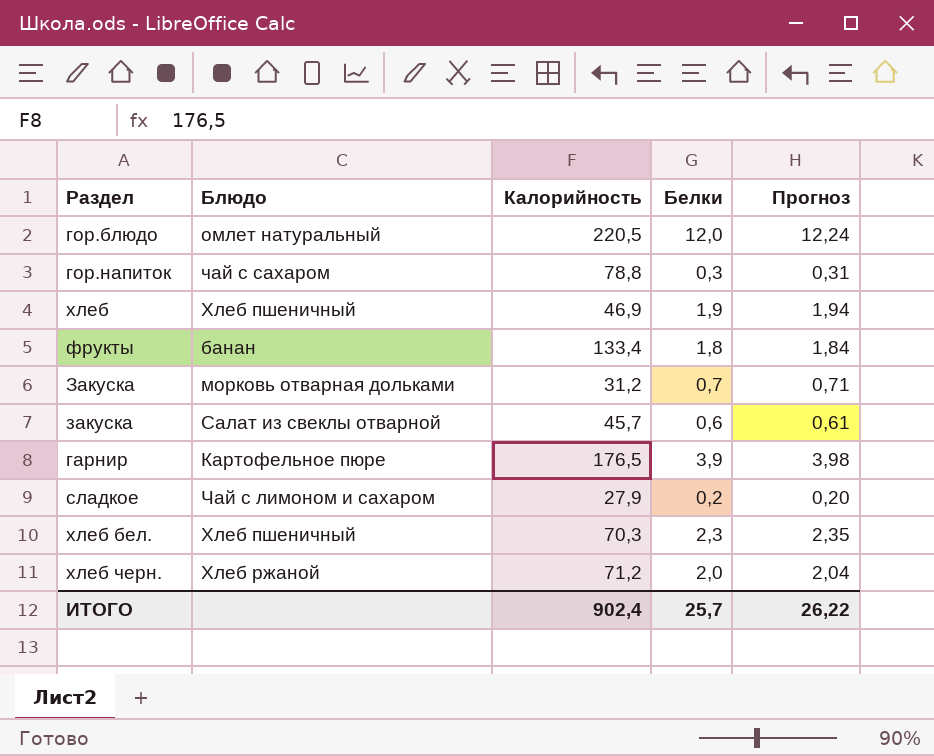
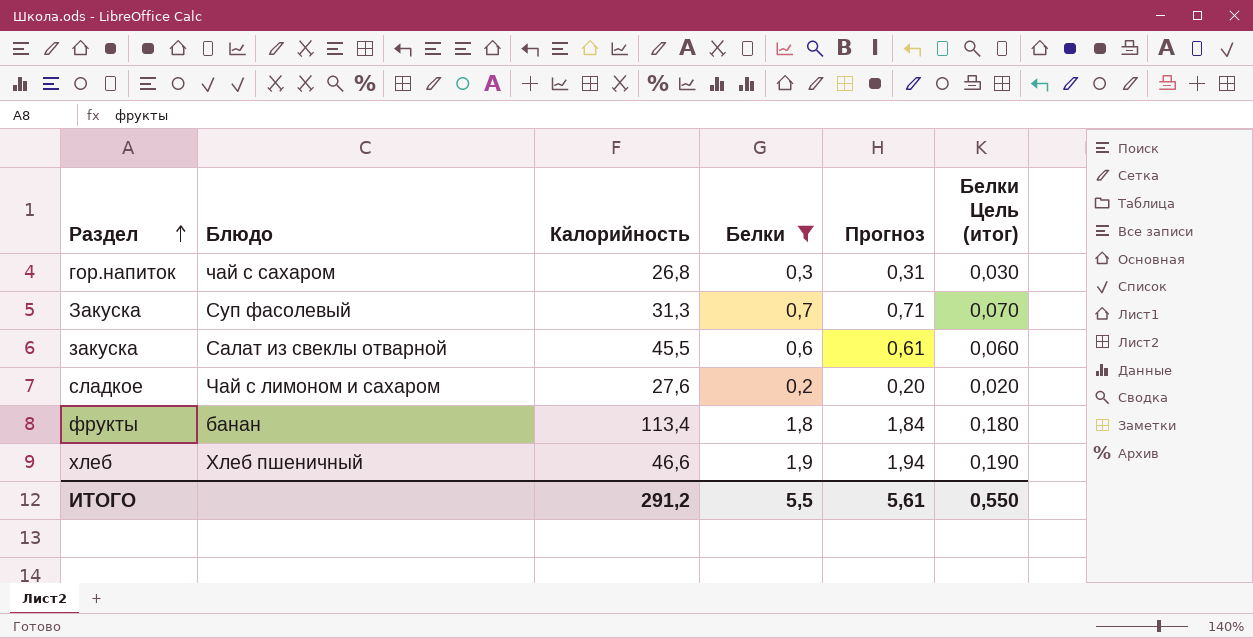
filter: none -> Белки <= 1,9
row order: none -> Раздел ascending
column Белки Цель (итог) | formula: none -> [Белки] * 0,1
гор.напиток | Калорийность: 78,8 -> 26,8
Закуска | Блюдо: морковь отварная дольками -> Суп фасолевый
Закуска | Калорийность: 31,2 -> 31,3
закуска | Калорийность: 45,7 -> 45,5
сладкое | Калорийность: 27,9 -> 27,6
фрукты | Калорийность: 133,4 -> 113,4
хлеб | Калорийность: 46,9 -> 46,6
ИТОГО | Калорийность: 902,4 -> 291,2
ИТОГО | Белки: 25,7 -> 5,5
ИТОГО | Прогноз: 26,22 -> 5,61

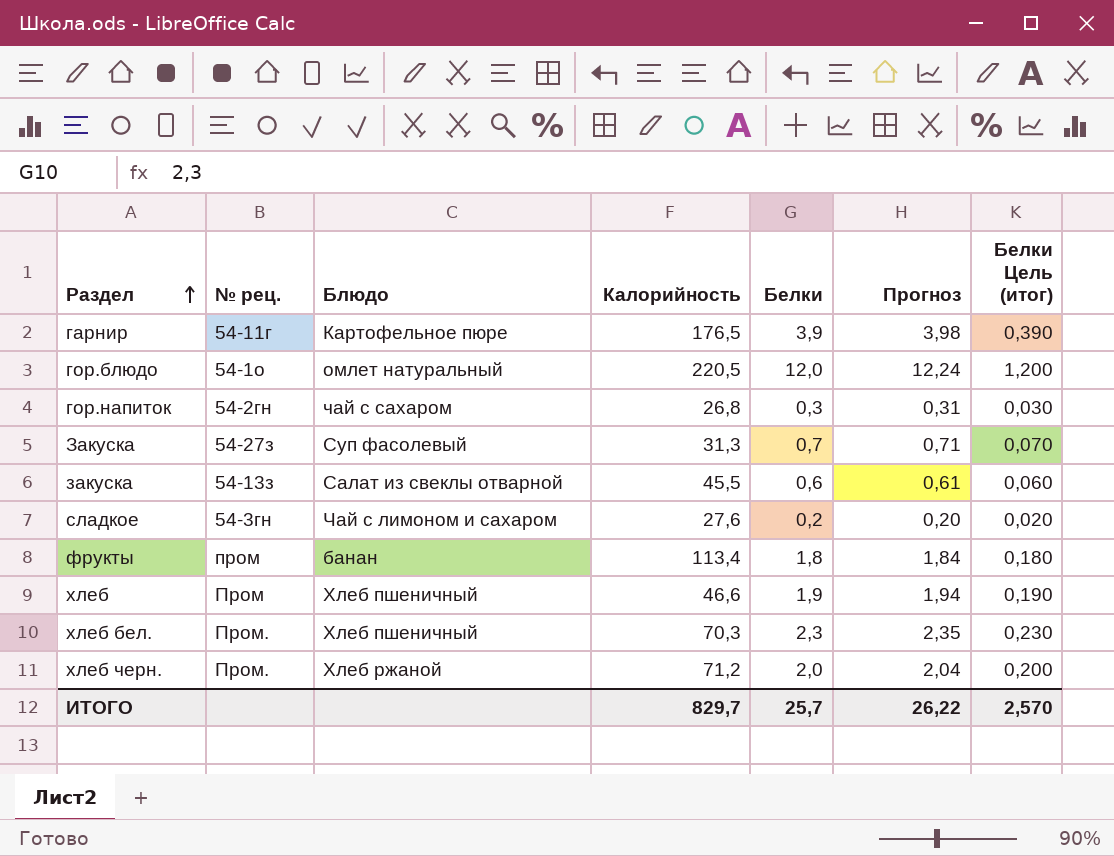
filter: Белки <= 1,9 -> none
column № рец. | position: none -> 2
ИТОГО | Калорийность: 291,2 -> 829,7
ИТОГО | Белки: 5,5 -> 25,7
ИТОГО | Прогноз: 5,61 -> 26,22
ИТОГО | Белки Цель (итог): 0,550 -> 2,570

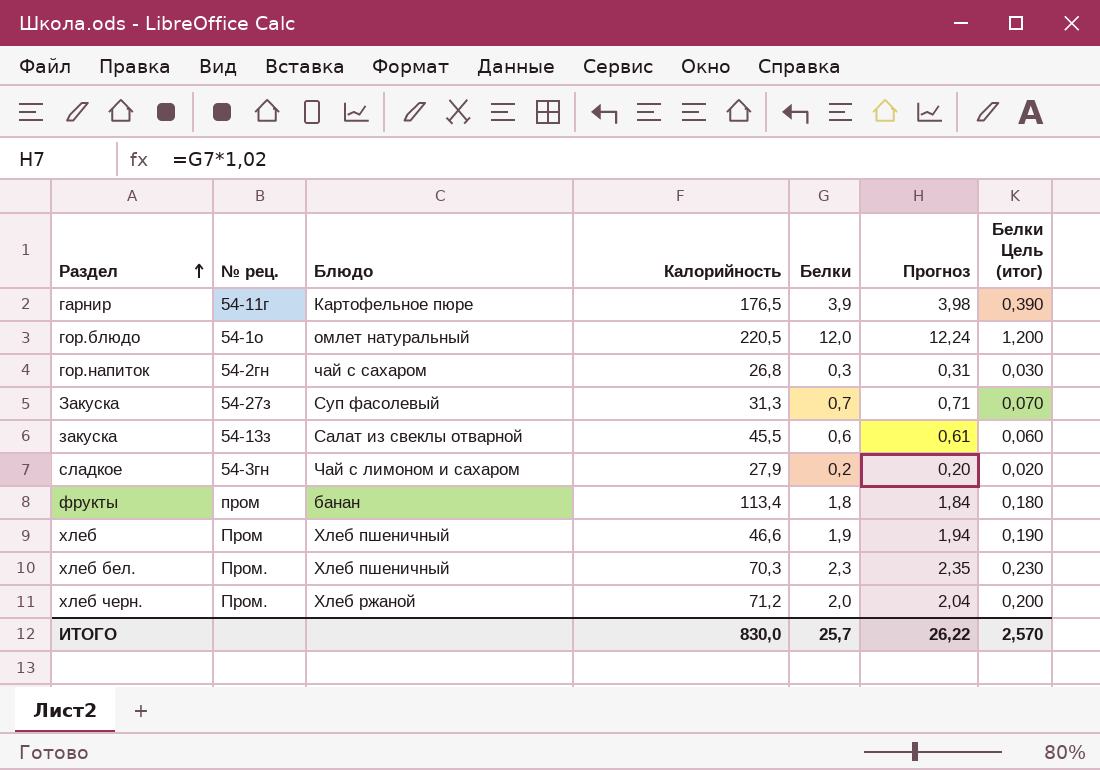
сладкое | Калорийность: 27,6 -> 27,9
ИТОГО | Калорийность: 829,7 -> 830,0

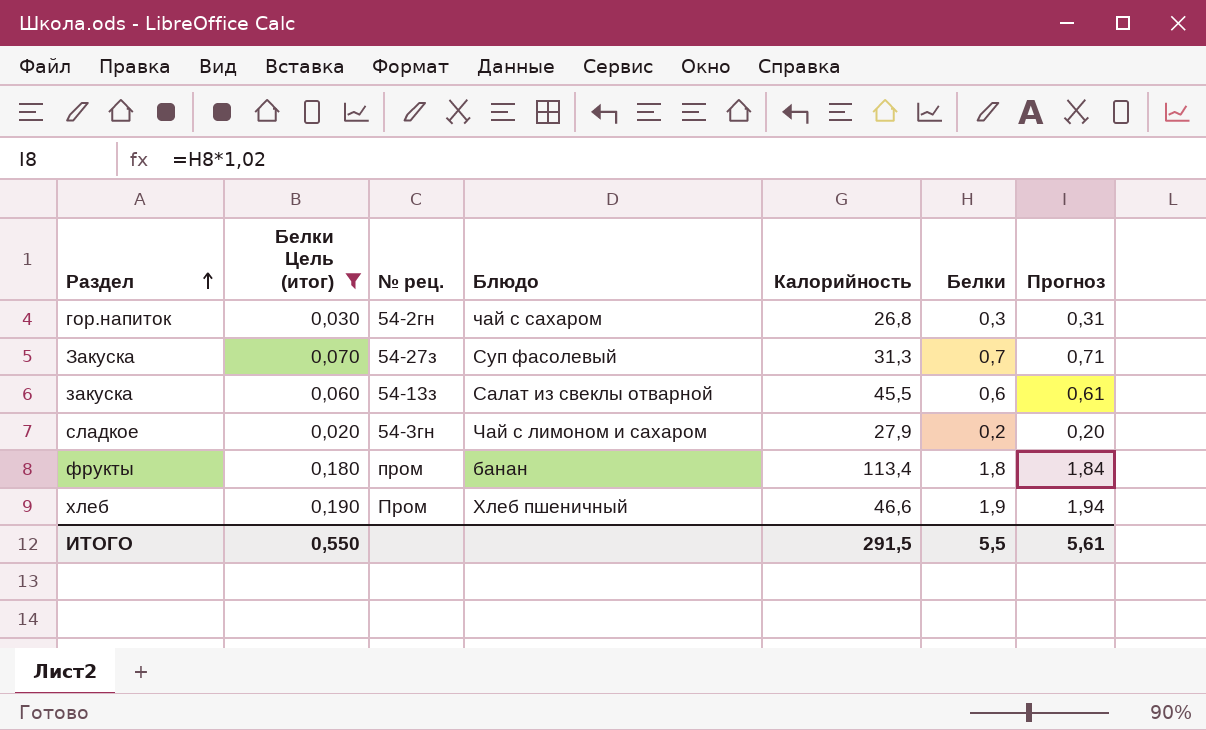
filter: none -> Белки Цель (итог) <= 0,190
column Белки Цель (итог) | position: 7 -> 2
ИТОГО | Белки Цель (итог): 2,570 -> 0,550
ИТОГО | Калорийность: 830,0 -> 291,5
ИТОГО | Белки: 25,7 -> 5,5
ИТОГО | Прогноз: 26,22 -> 5,61

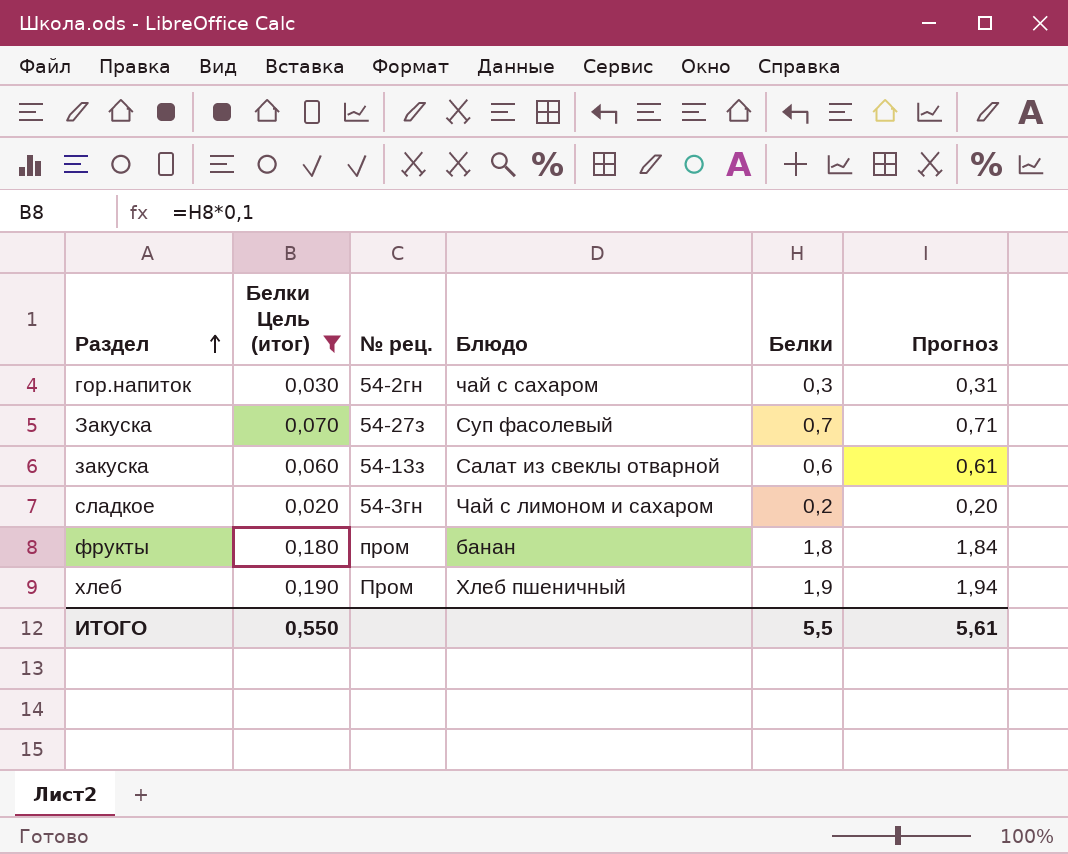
column Калорийность | position: 5 -> none

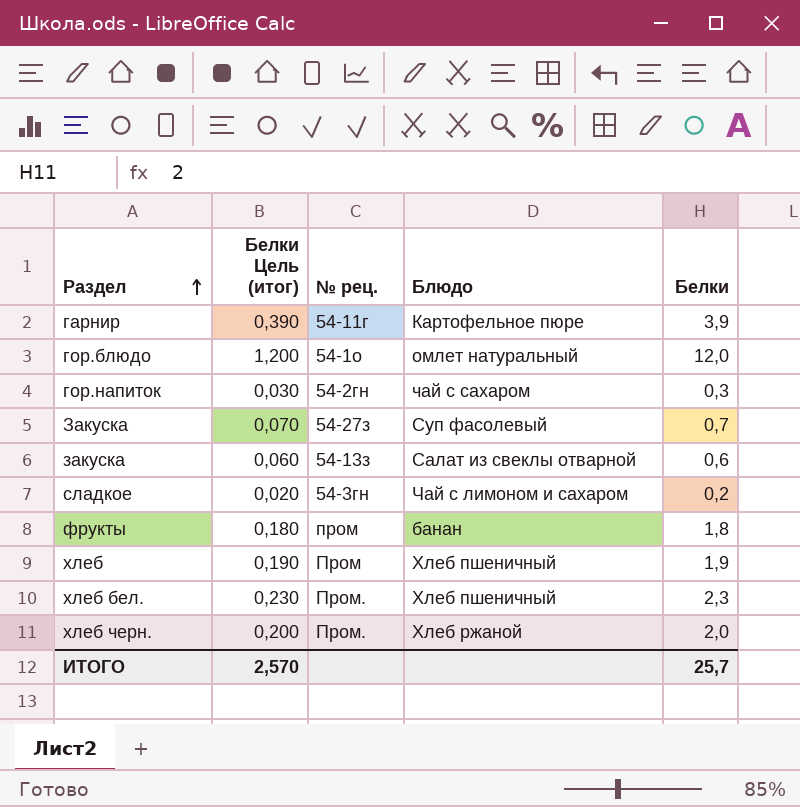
filter: Белки Цель (итог) <= 0,190 -> none
column Прогноз | formula: [Белки] * 1,02 -> none
ИТОГО | Белки Цель (итог): 0,550 -> 2,570
ИТОГО | Белки: 5,5 -> 25,7

